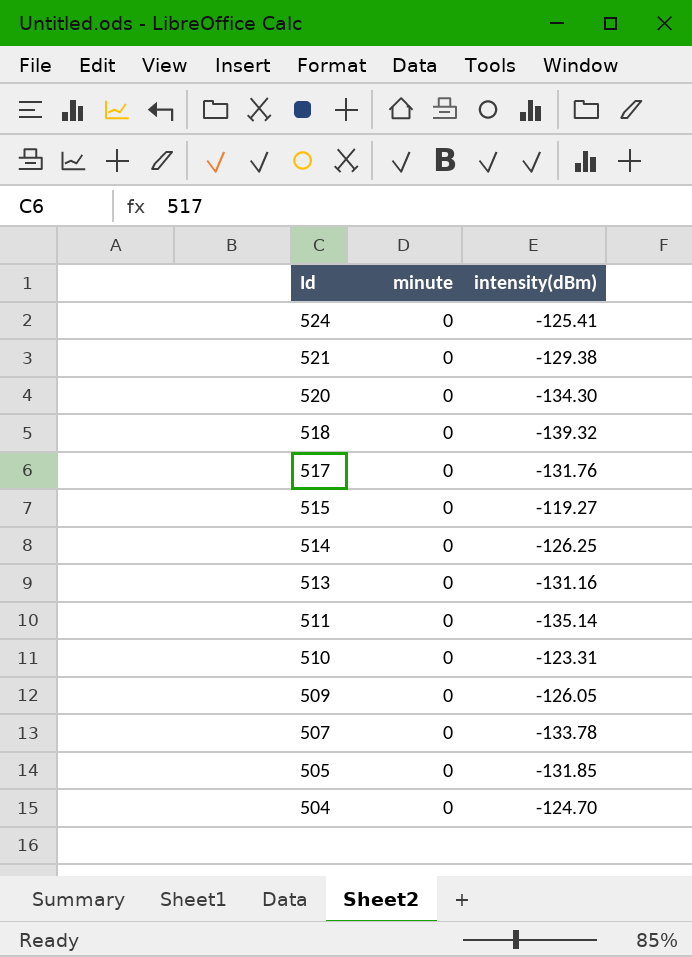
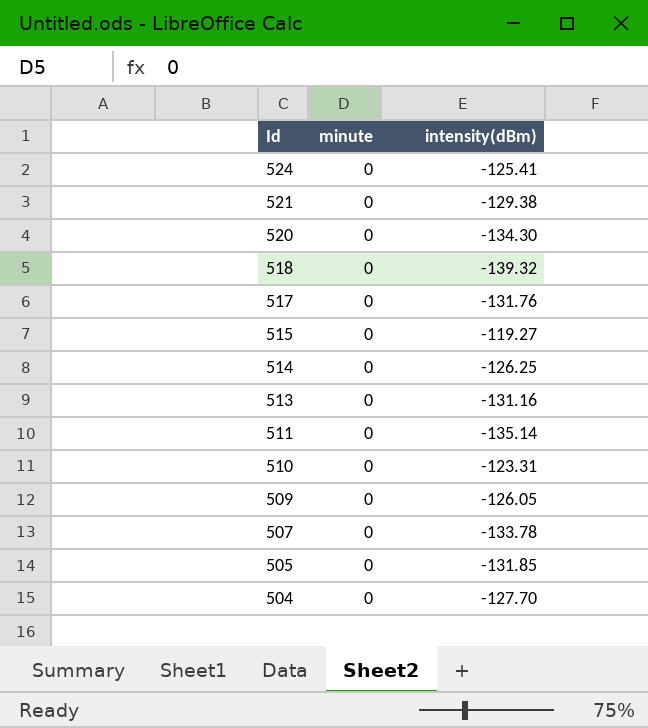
504 | intensity(dBm): -124.70 -> -127.70

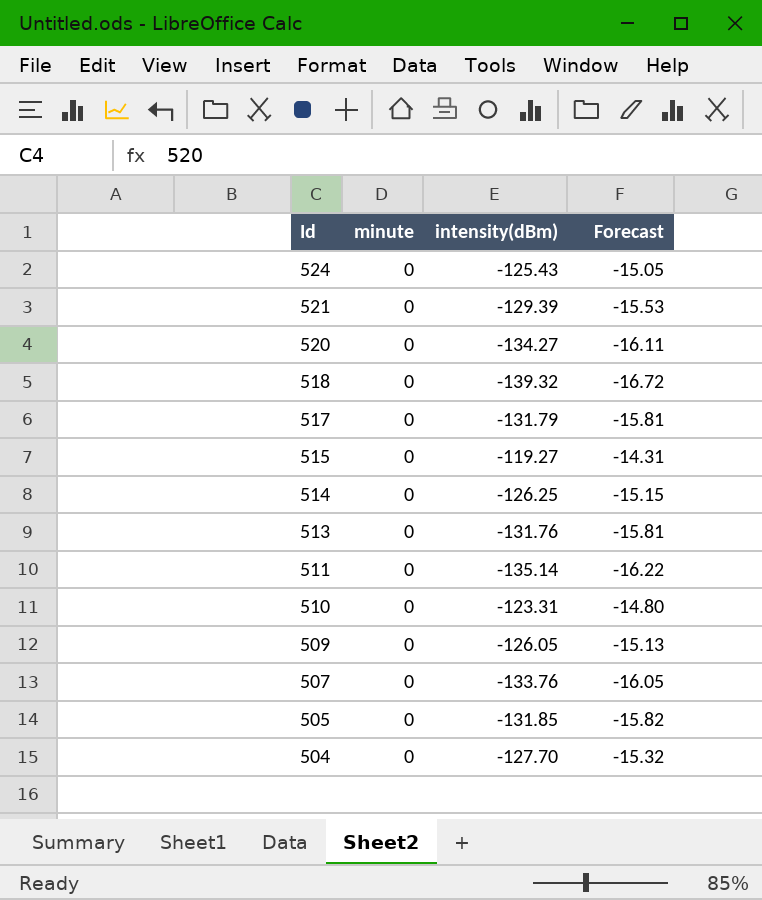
column Forecast | formula: none -> [intensity(dBm)] * 0.12
524 | intensity(dBm): -125.41 -> -125.43
521 | intensity(dBm): -129.38 -> -129.39
520 | intensity(dBm): -134.30 -> -134.27
517 | intensity(dBm): -131.76 -> -131.79
513 | intensity(dBm): -131.16 -> -131.76
507 | intensity(dBm): -133.78 -> -133.76

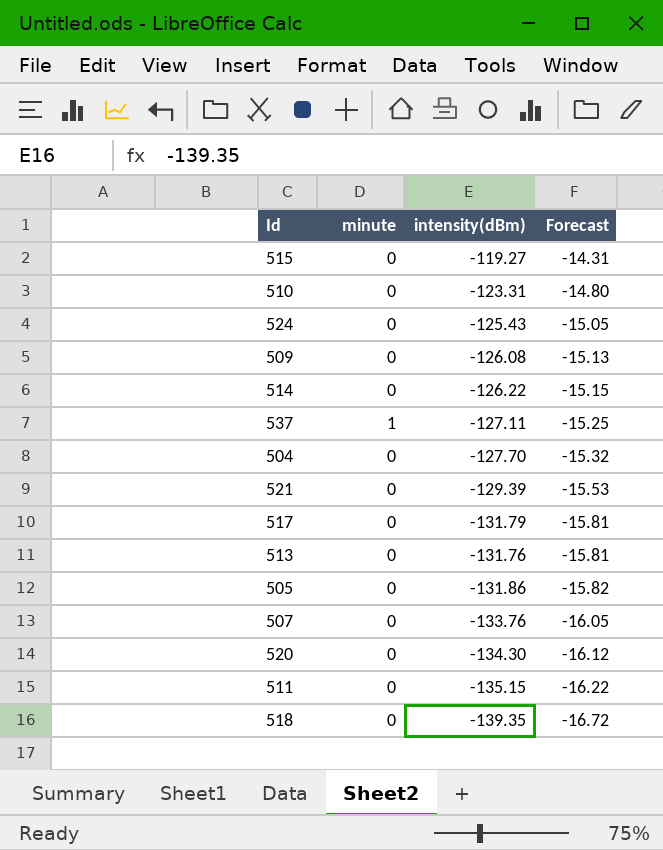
row order: Id descending -> Forecast descending
509 | intensity(dBm): -126.05 -> -126.08
514 | intensity(dBm): -126.25 -> -126.22
row 537: none -> 1 | -127.11 | -15.25
505 | intensity(dBm): -131.85 -> -131.86
520 | intensity(dBm): -134.27 -> -134.30
520 | Forecast: -16.11 -> -16.12
511 | intensity(dBm): -135.14 -> -135.15
518 | intensity(dBm): -139.32 -> -139.35

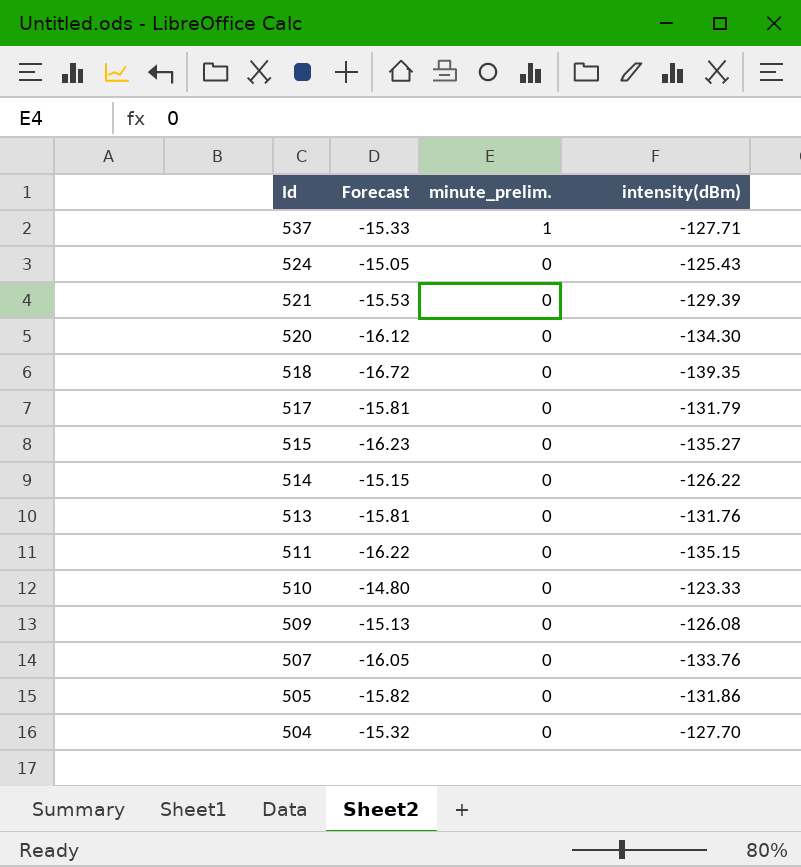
row order: Forecast descending -> Id descending
column Forecast | position: 4 -> 2
column name: minute -> minute_prelim.
537 | Forecast: -15.25 -> -15.33
537 | intensity(dBm): -127.11 -> -127.71
515 | Forecast: -14.31 -> -16.23
515 | intensity(dBm): -119.27 -> -135.27
510 | intensity(dBm): -123.31 -> -123.33

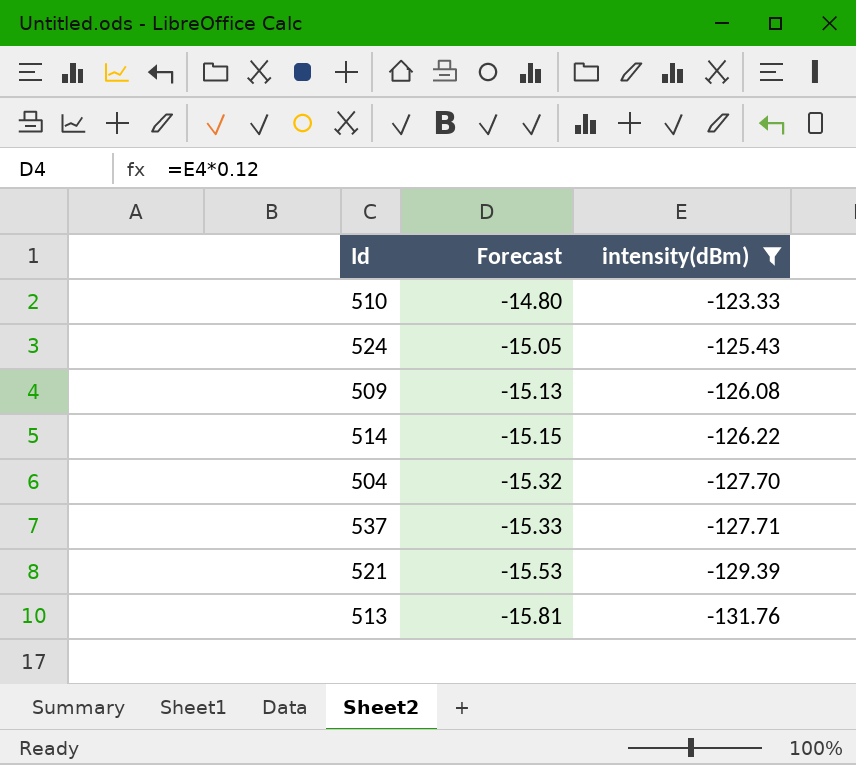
filter: none -> intensity(dBm) >= -131.76
row order: Id descending -> Forecast descending
column minute_prelim. | position: 3 -> none

